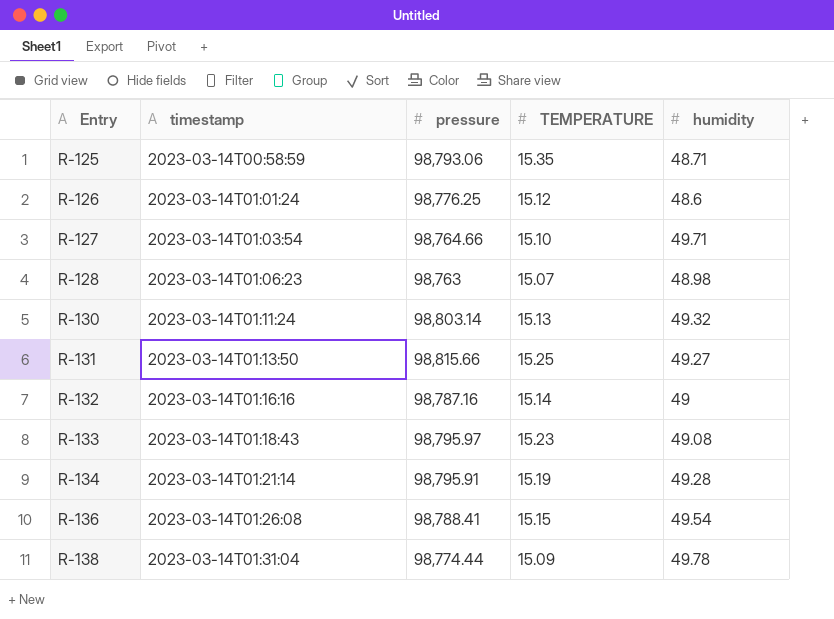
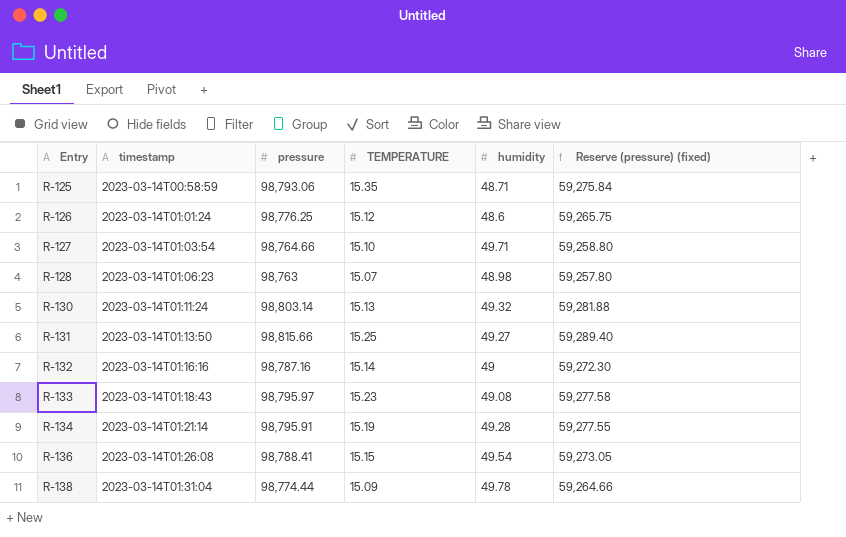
column Reserve (pressure) (fixed) | formula: none -> [pressure] * 0.6

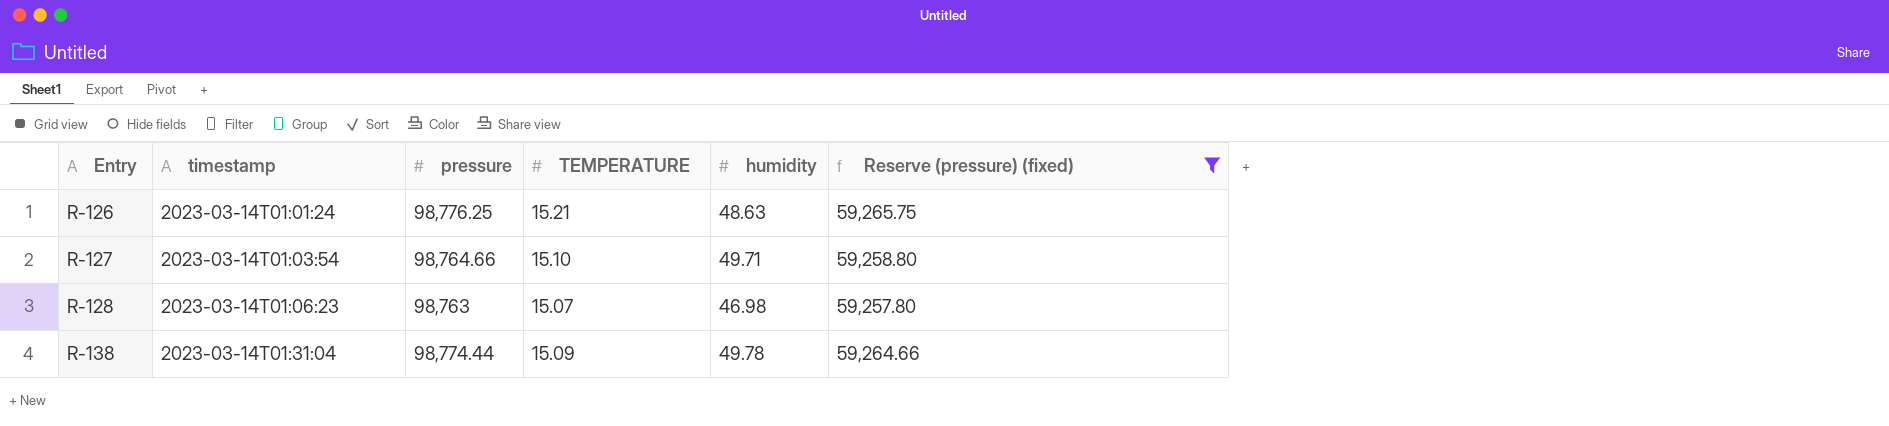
filter: none -> Reserve (pressure) (fixed) <= 59,265.75
R-126 | TEMPERATURE: 15.12 -> 15.21
R-126 | humidity: 48.6 -> 48.63
R-128 | humidity: 48.98 -> 46.98

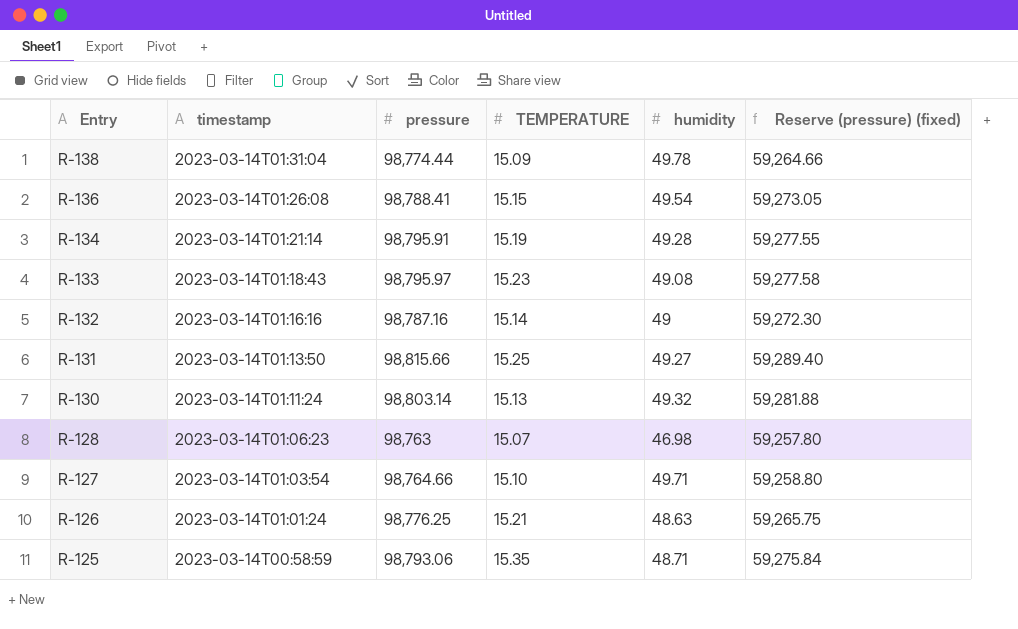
filter: Reserve (pressure) (fixed) <= 59,265.75 -> none
row order: Entry ascending -> Entry descending

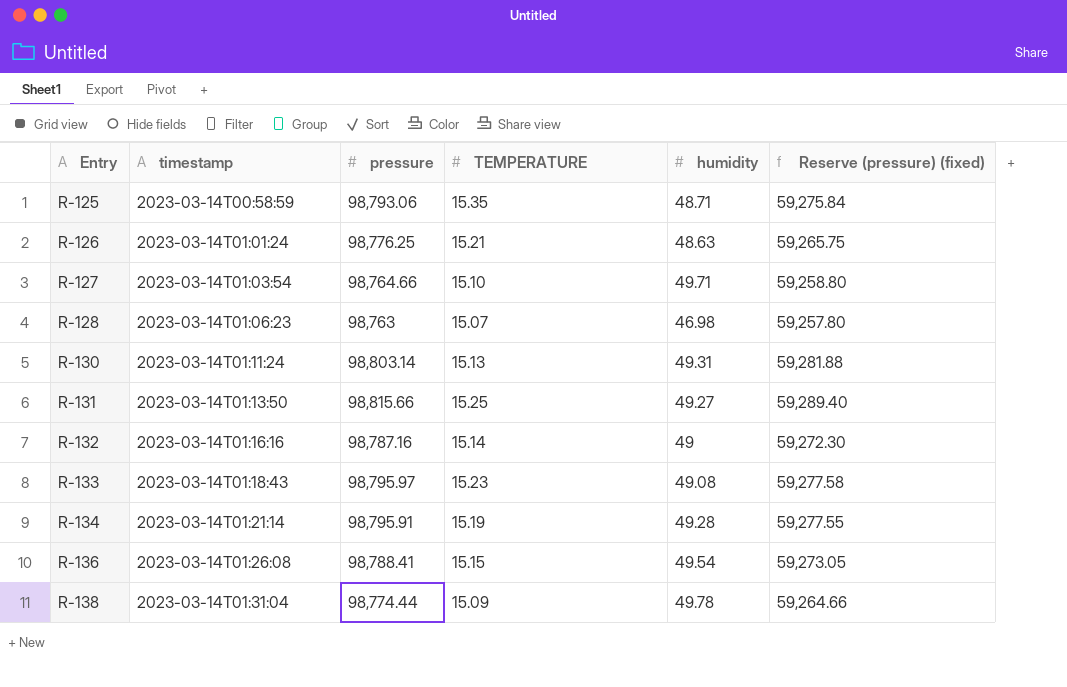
row order: Entry descending -> Entry ascending
R-130 | humidity: 49.32 -> 49.31

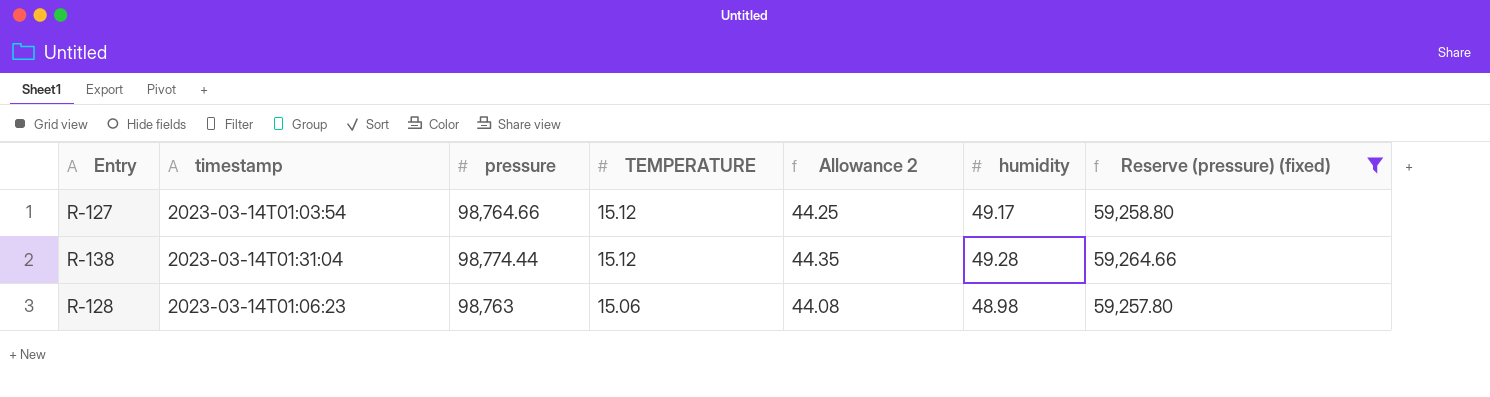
filter: none -> Reserve (pressure) (fixed) <= 59,264.66
row order: Entry ascending -> TEMPERATURE descending
column Allowance 2 | formula: none -> [humidity] * 0.9
R-127 | TEMPERATURE: 15.10 -> 15.12
R-127 | humidity: 49.71 -> 49.17
R-138 | TEMPERATURE: 15.09 -> 15.12
R-138 | humidity: 49.78 -> 49.28
R-128 | TEMPERATURE: 15.07 -> 15.06
R-128 | humidity: 46.98 -> 48.98

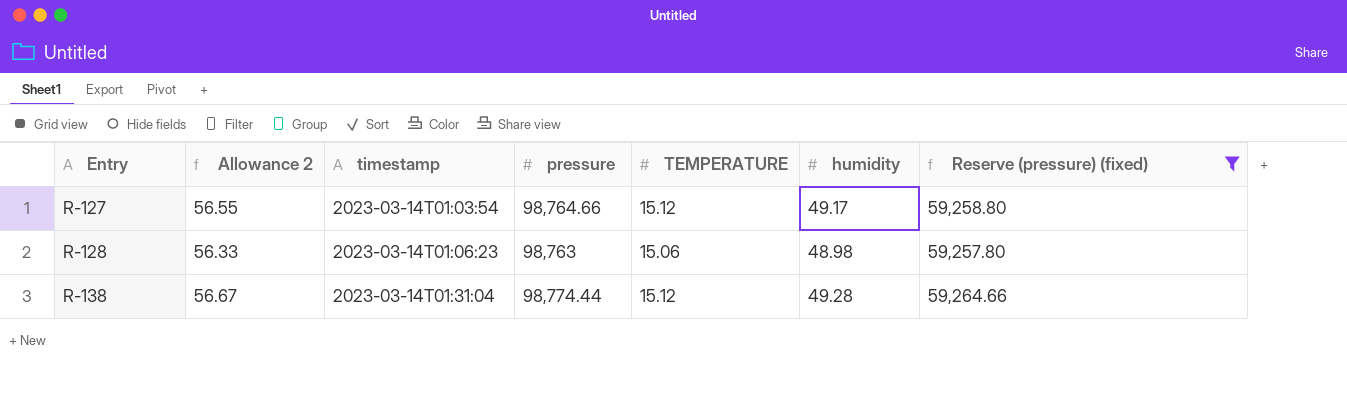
row order: TEMPERATURE descending -> Entry ascending
column Allowance 2 | formula: [humidity] * 0.9 -> [humidity] * 1.15
column Allowance 2 | position: 5 -> 2

